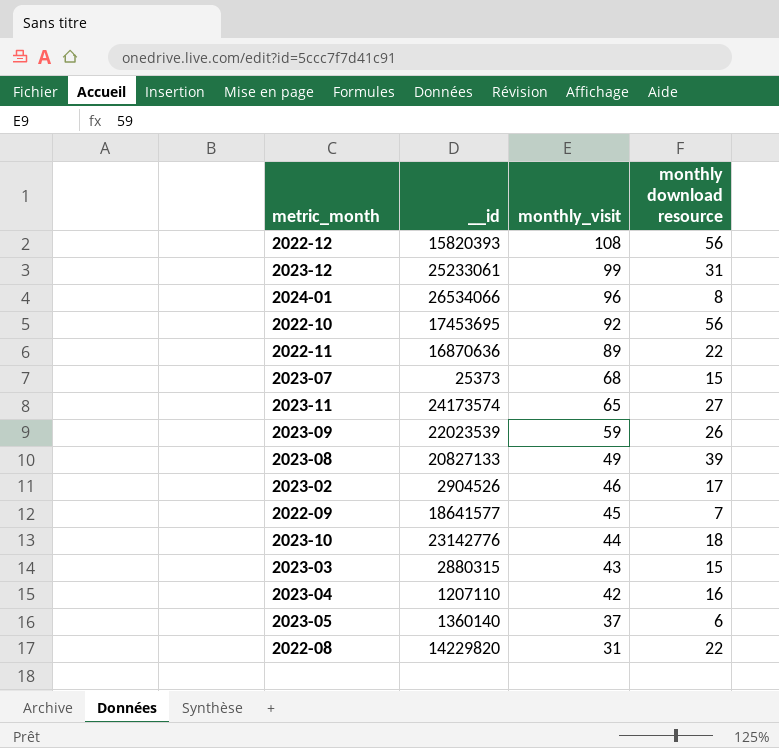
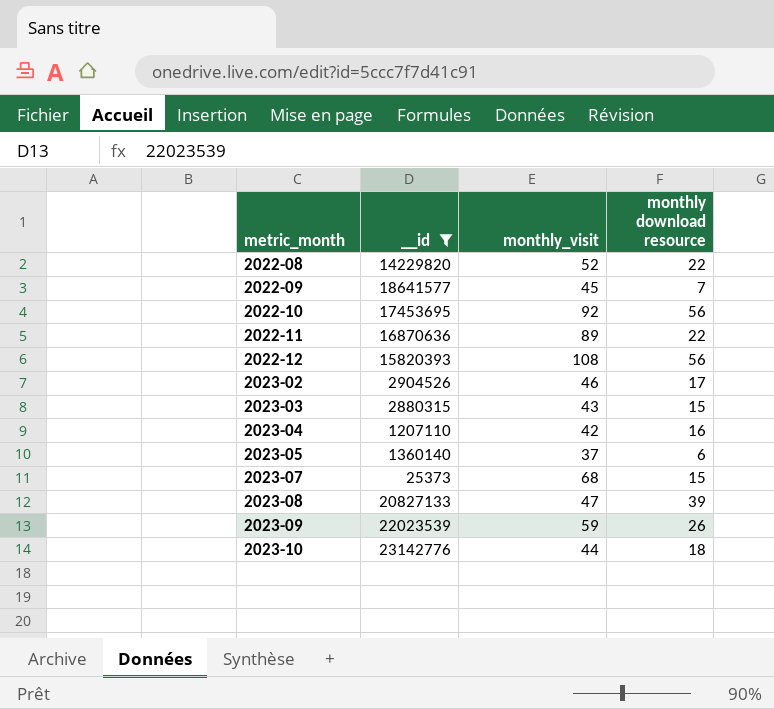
filter: none -> __id <= 23142776
row order: monthly_visit descending -> metric_month ascending
2022-08 | monthly_visit: 31 -> 52
2023-08 | monthly_visit: 49 -> 47

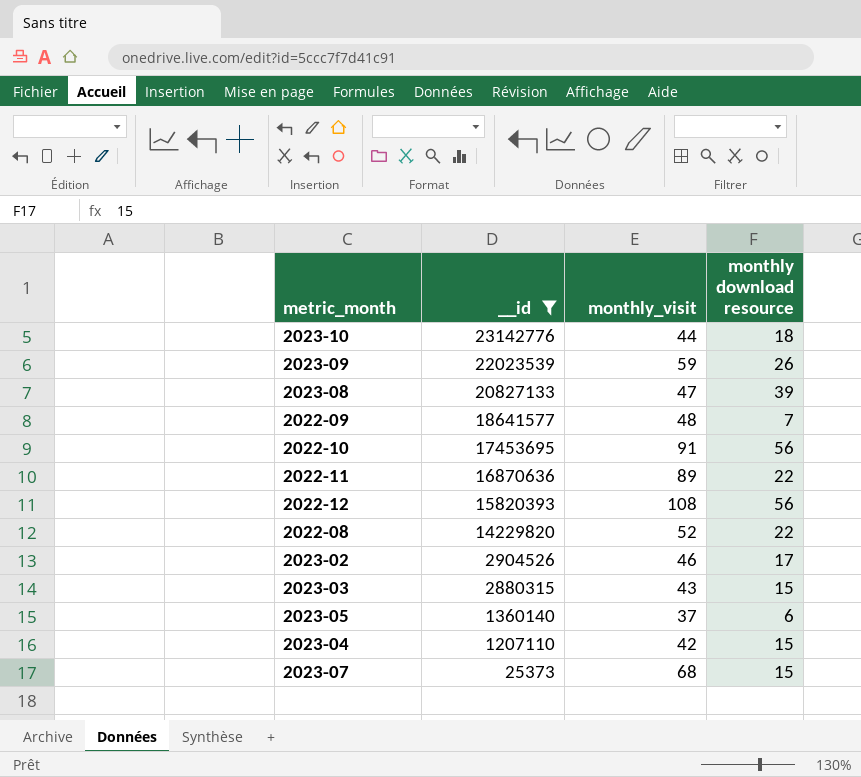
row order: metric_month ascending -> __id descending
2022-09 | monthly_visit: 45 -> 48
2022-10 | monthly_visit: 92 -> 91
2023-04 | monthly download resource: 16 -> 15

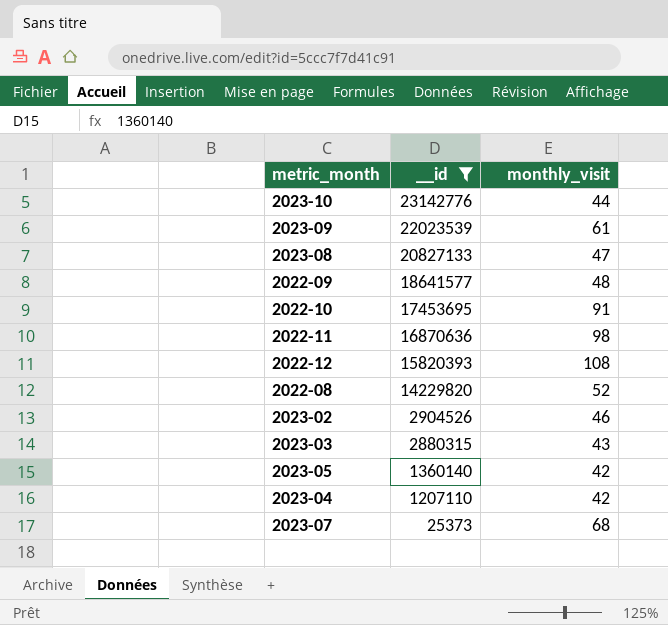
column monthly download resource | position: 4 -> none
2023-09 | monthly_visit: 59 -> 61
2022-11 | monthly_visit: 89 -> 98
2023-05 | monthly_visit: 37 -> 42

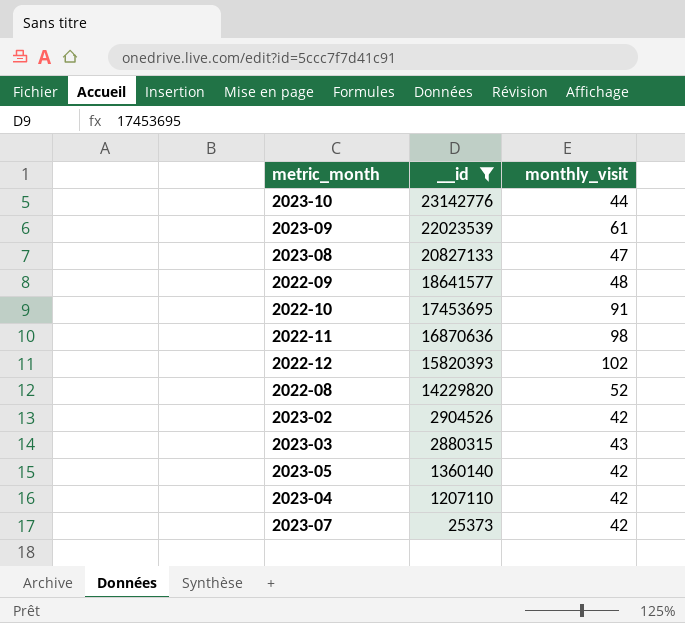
2022-12 | monthly_visit: 108 -> 102
2023-02 | monthly_visit: 46 -> 42
2023-07 | monthly_visit: 68 -> 42

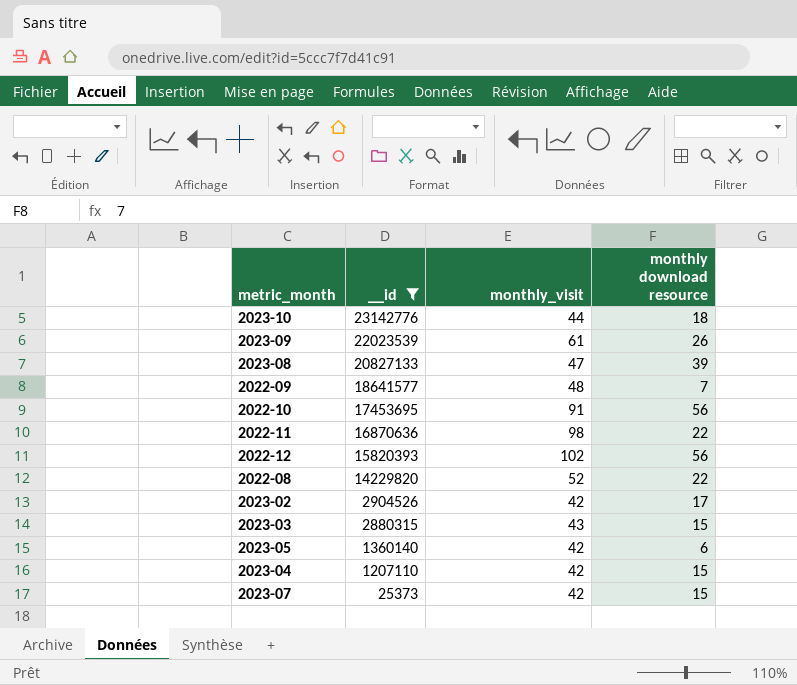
column monthly download resource | position: none -> 4

